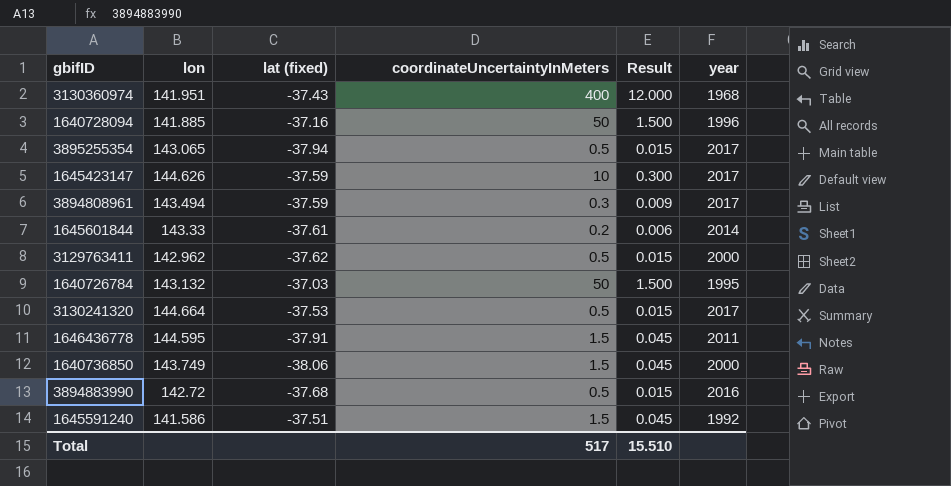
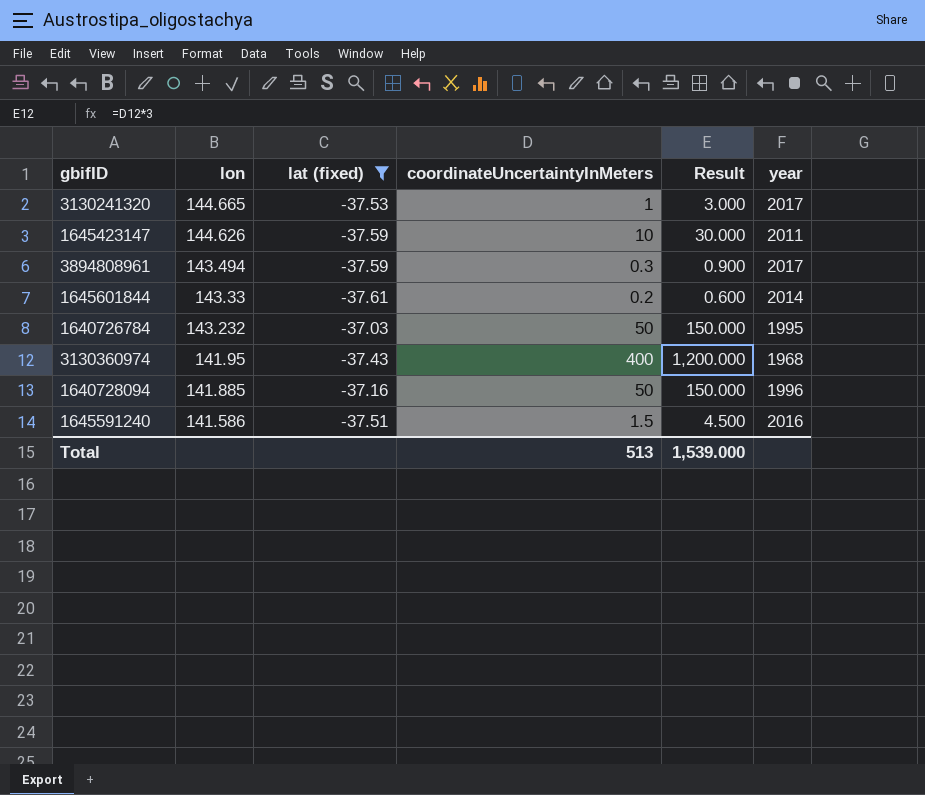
filter: none -> lat (fixed) >= -37.61
row order: none -> lon descending
column Result | formula: [coordinateUncertaintyInMeters] * 0.03 -> [coordinateUncertaintyInMeters] * 3
3130241320 | lon: 144.664 -> 144.665
3130241320 | coordinateUncertaintyInMeters: 0.5 -> 1
1645423147 | year: 2017 -> 2011
1640726784 | lon: 143.132 -> 143.232
3130360974 | lon: 141.951 -> 141.95
1645591240 | year: 1992 -> 2016
Total | coordinateUncertaintyInMeters: 517 -> 513
Total | Result: 15.510 -> 1,539.000

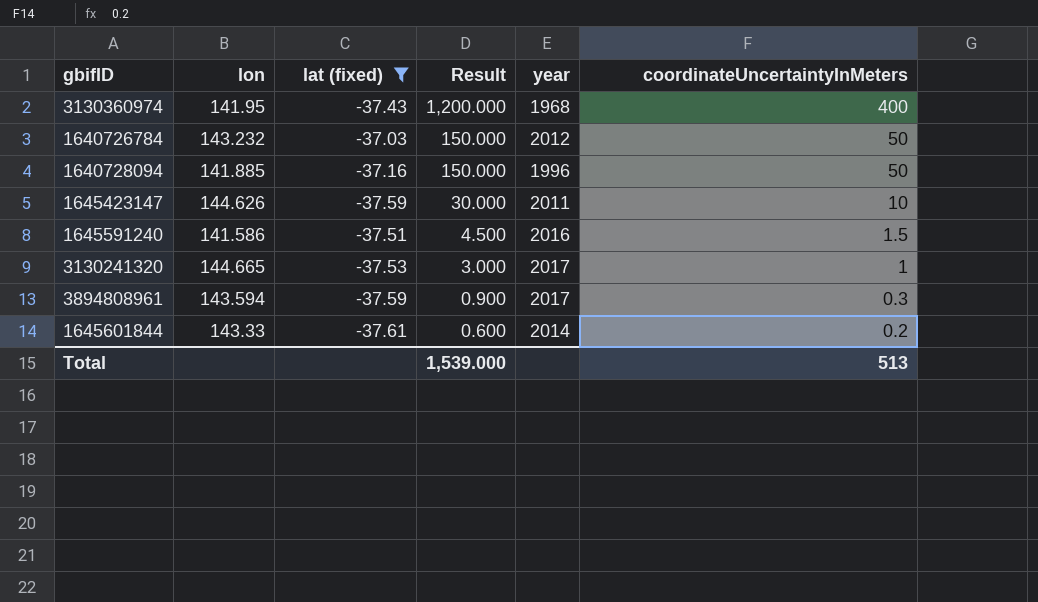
row order: lon descending -> Result descending
column coordinateUncertaintyInMeters | position: 4 -> 6
1640726784 | year: 1995 -> 2012
3894808961 | lon: 143.494 -> 143.594

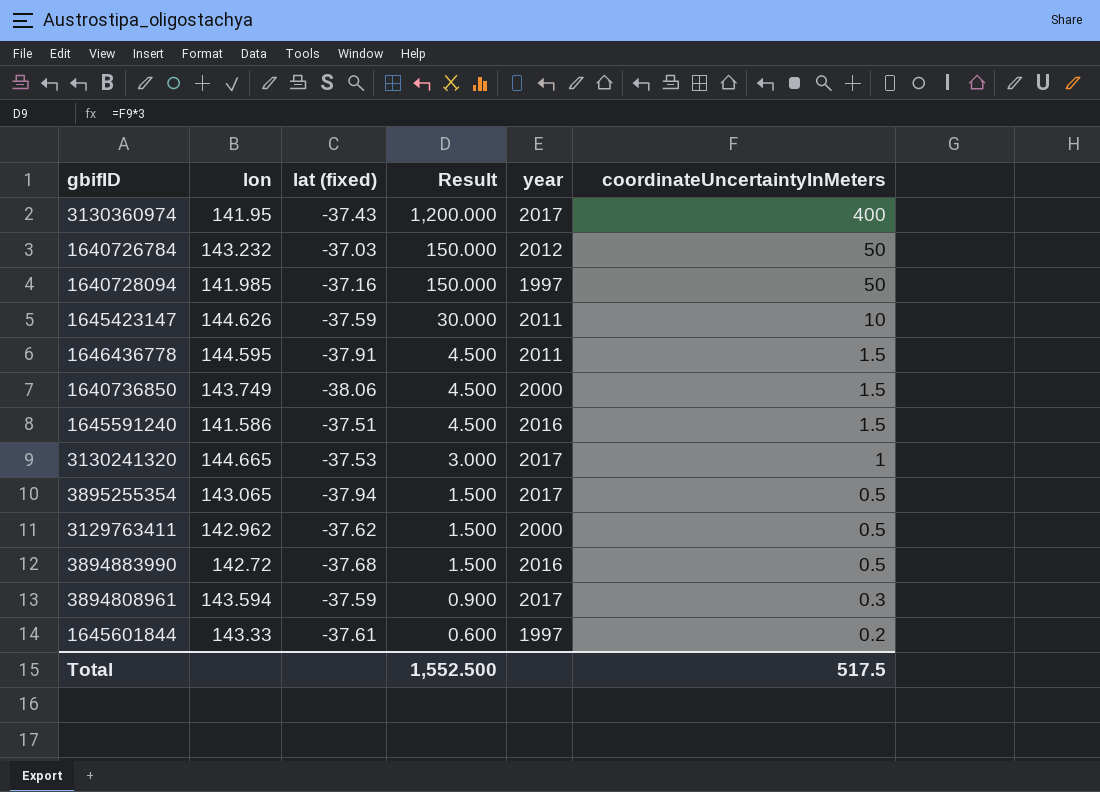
filter: lat (fixed) >= -37.61 -> none
3130360974 | year: 1968 -> 2017
1640728094 | lon: 141.885 -> 141.985
1640728094 | year: 1996 -> 1997
1645601844 | year: 2014 -> 1997
Total | Result: 1,539.000 -> 1,552.500
Total | coordinateUncertaintyInMeters: 513 -> 517.5

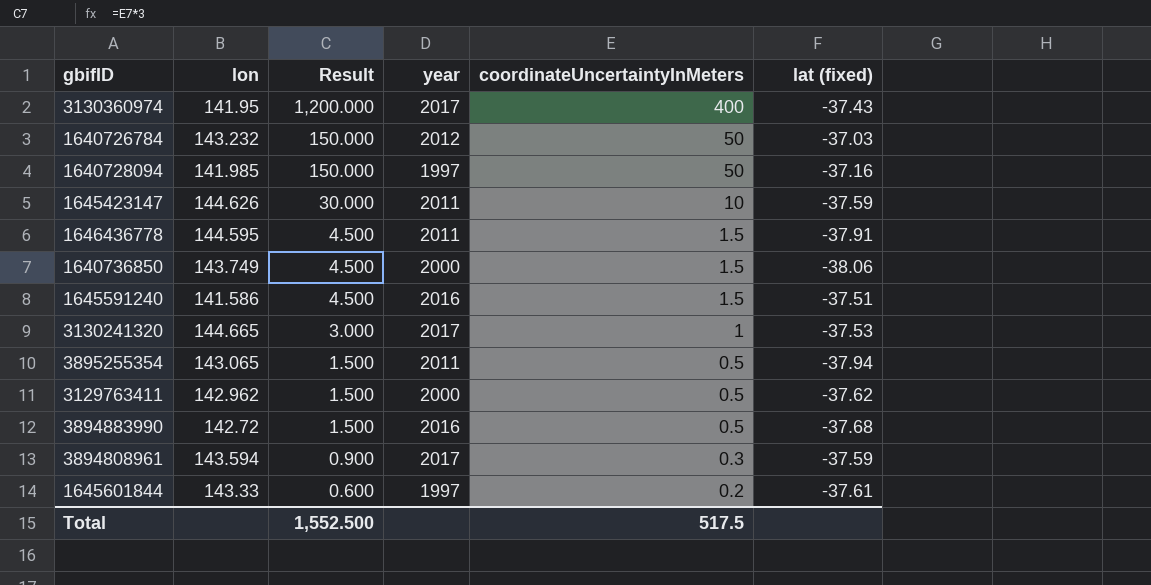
column lat (fixed) | position: 3 -> 6
3895255354 | year: 2017 -> 2011

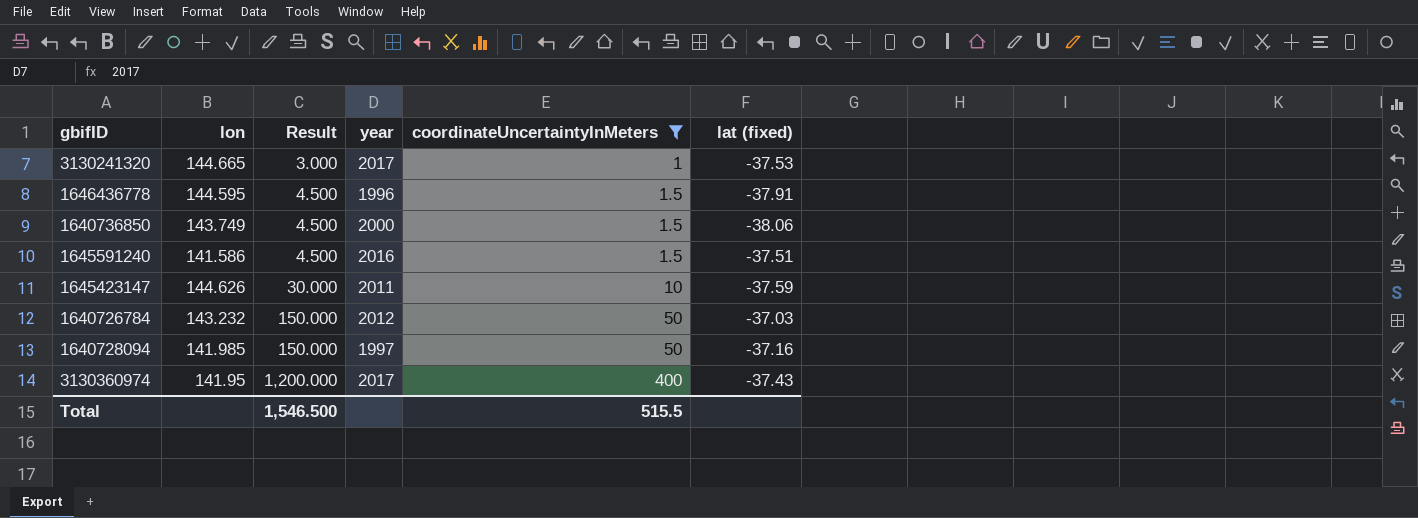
filter: none -> coordinateUncertaintyInMeters >= 1
row order: Result descending -> Result ascending
1646436778 | year: 2011 -> 1996
Total | Result: 1,552.500 -> 1,546.500
Total | coordinateUncertaintyInMeters: 517.5 -> 515.5

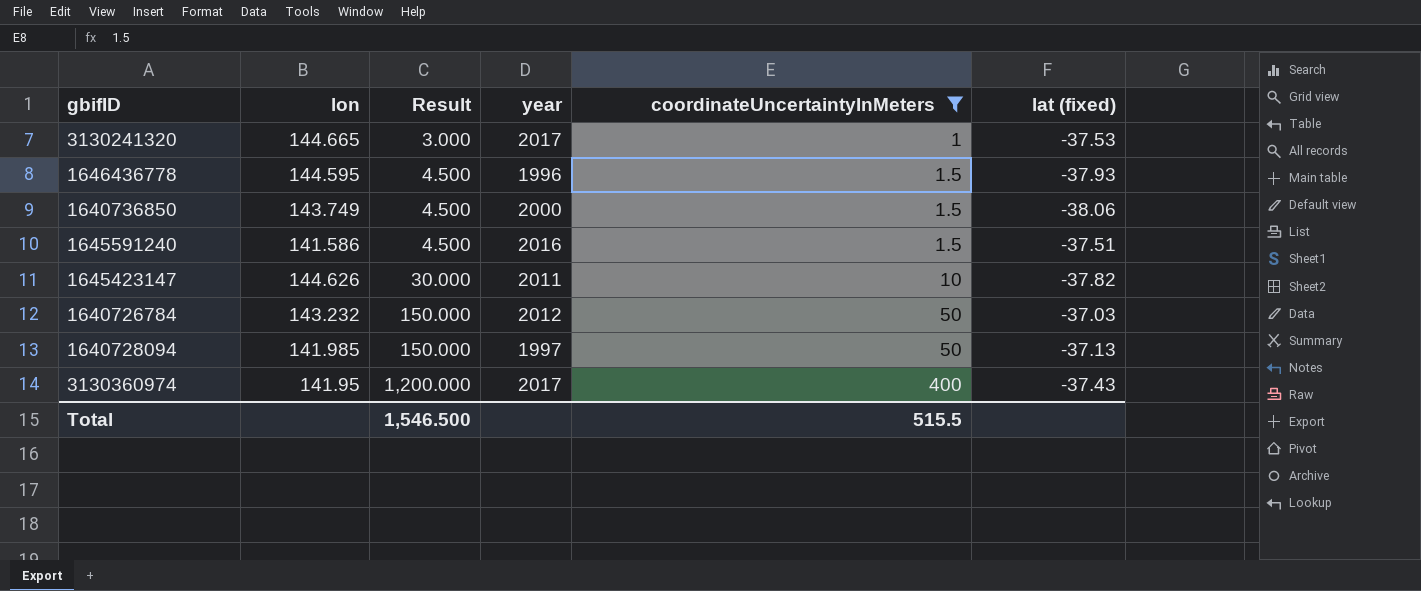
1646436778 | lat (fixed): -37.91 -> -37.93
1645423147 | lat (fixed): -37.59 -> -37.82
1640728094 | lat (fixed): -37.16 -> -37.13

